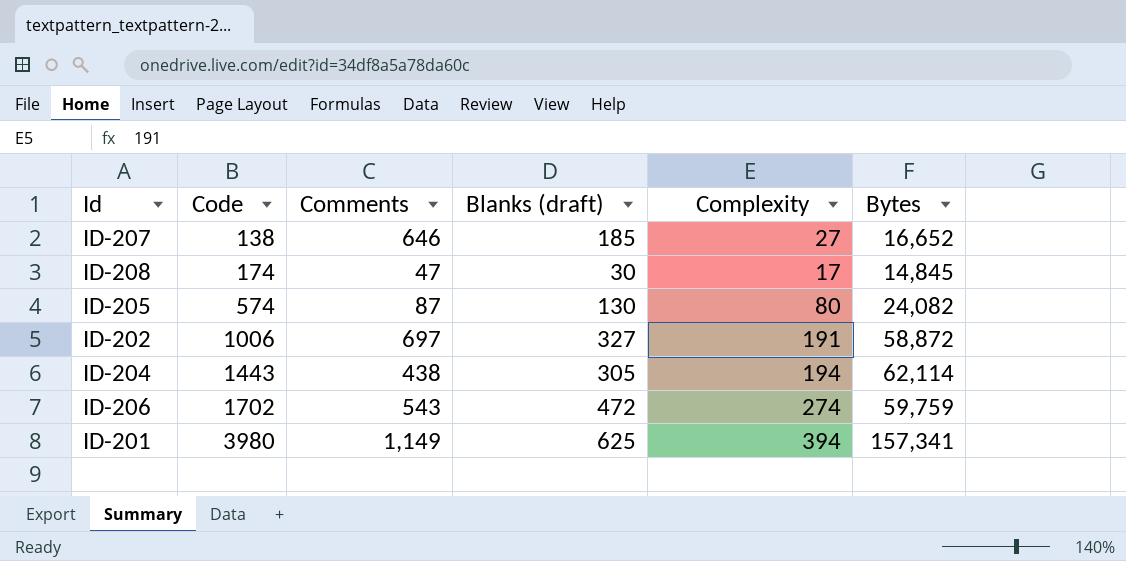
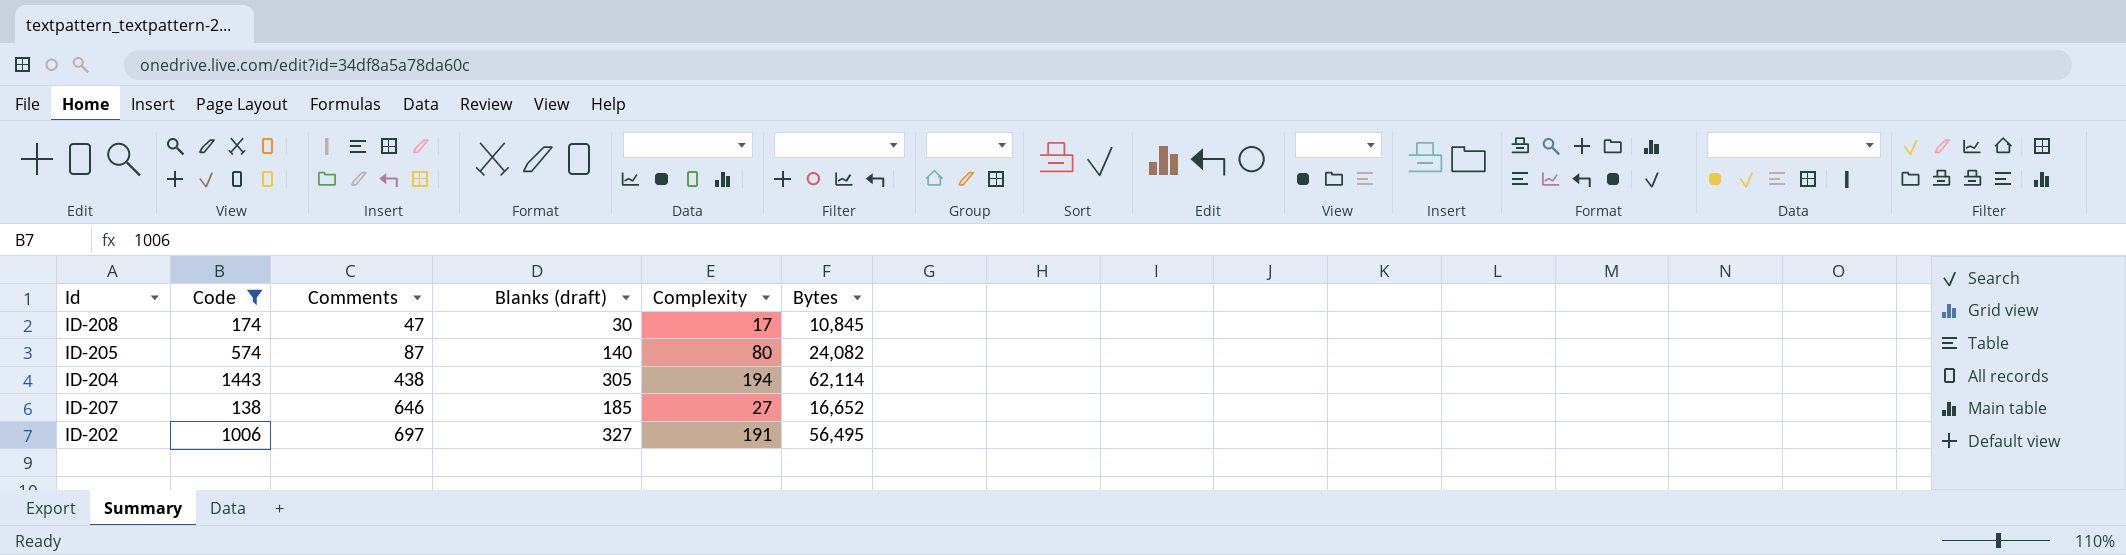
filter: none -> Code <= 1443
row order: Code ascending -> Comments ascending
ID-208 | Bytes: 14,845 -> 10,845
ID-205 | Blanks (draft): 130 -> 140
ID-202 | Bytes: 58,872 -> 56,495

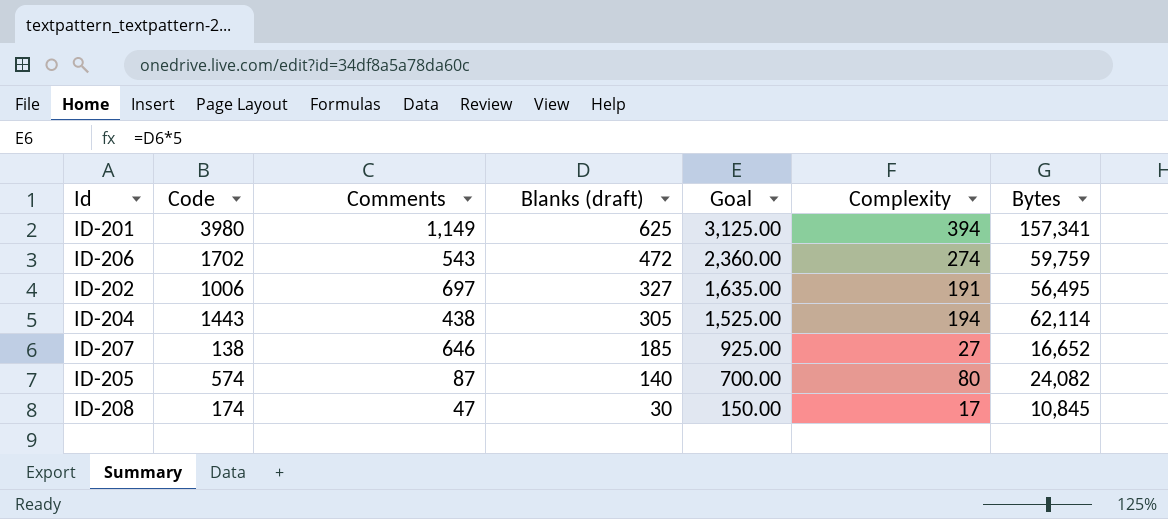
filter: Code <= 1443 -> none
row order: Comments ascending -> Blanks (draft) descending
column Goal | formula: none -> [Blanks (draft)] * 5

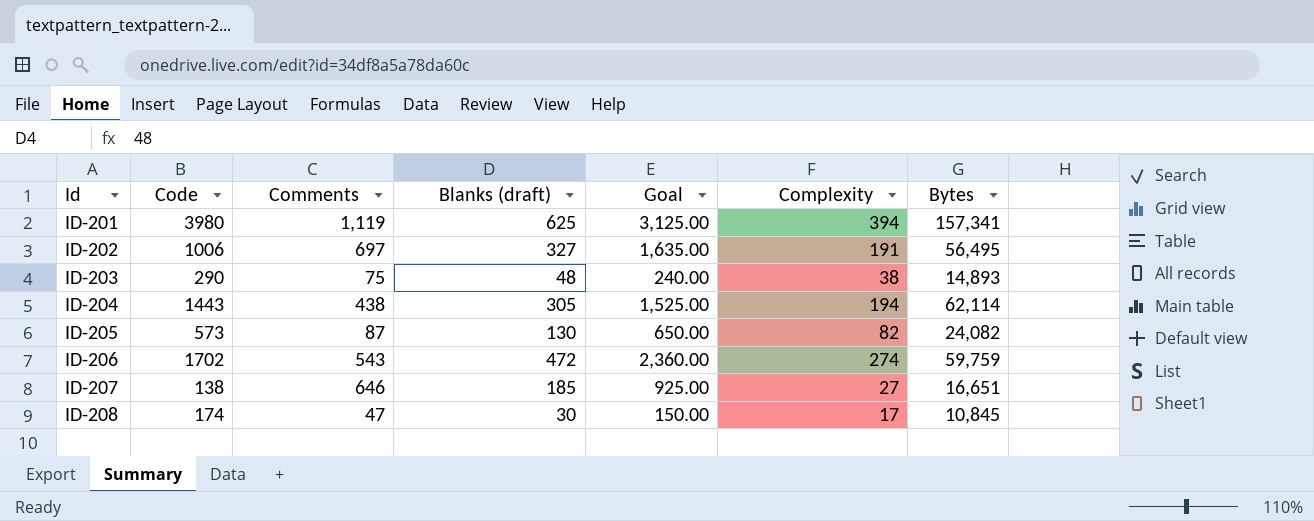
row order: Blanks (draft) descending -> Id ascending
ID-201 | Comments: 1,149 -> 1,119
row ID-203: none -> 290 | 75 | 48 | 240.00 | 38 | 14,893
ID-205 | Code: 574 -> 573
ID-205 | Blanks (draft): 140 -> 130
ID-205 | Goal: 700.00 -> 650.00
ID-205 | Complexity: 80 -> 82
ID-207 | Bytes: 16,652 -> 16,651

